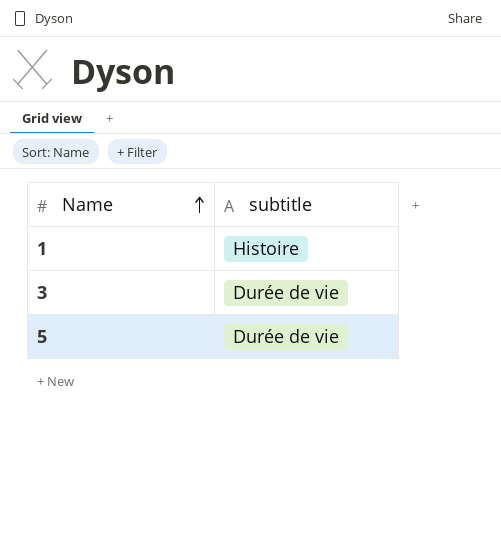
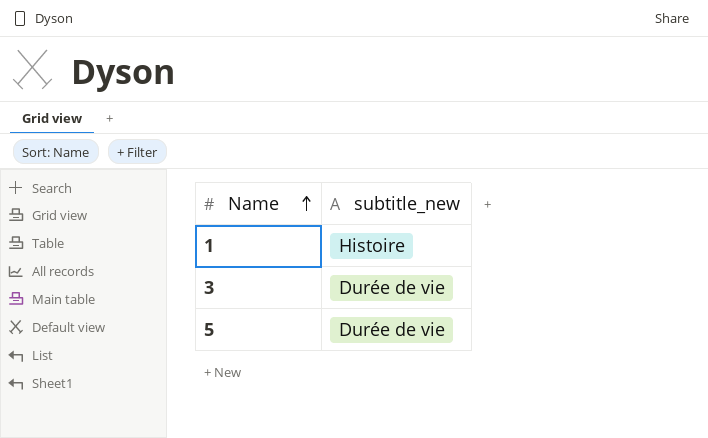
column name: subtitle -> subtitle_new

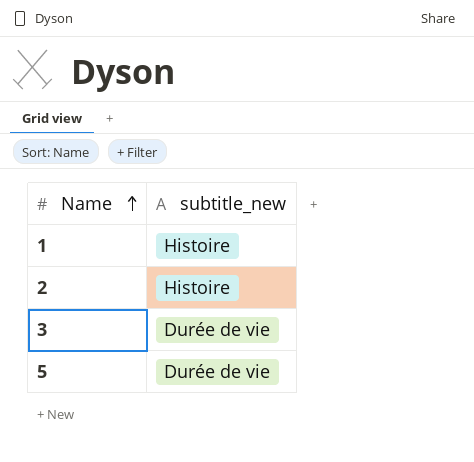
row 2: none -> Histoire

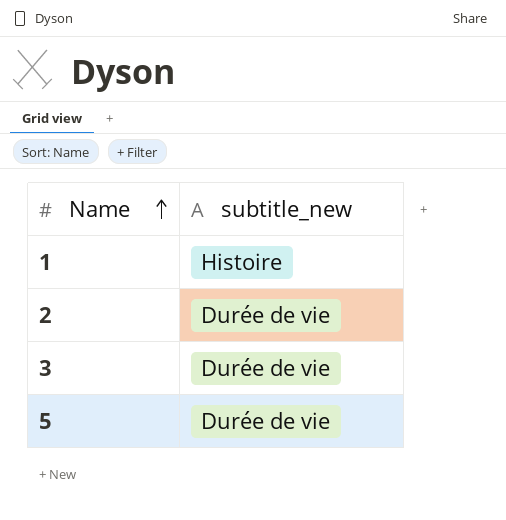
2 | subtitle_new: Histoire -> Durée de vie

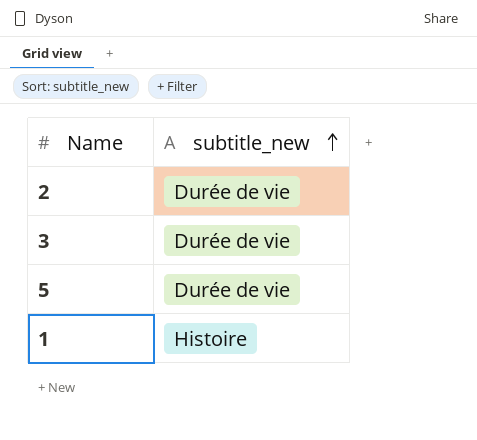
row order: Name ascending -> subtitle_new ascending

